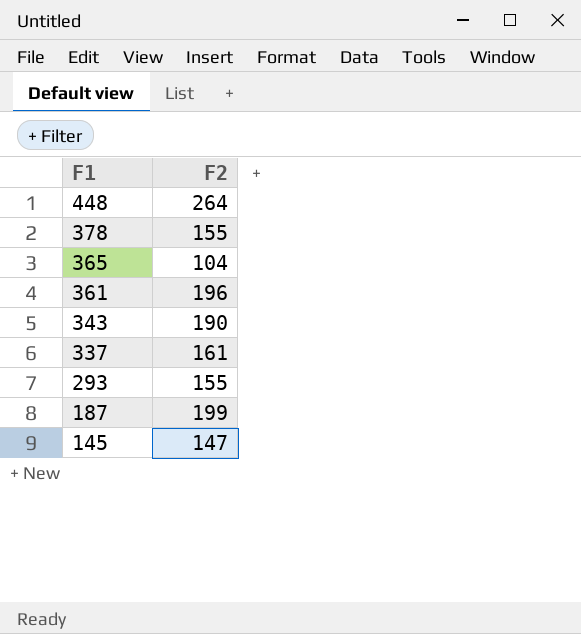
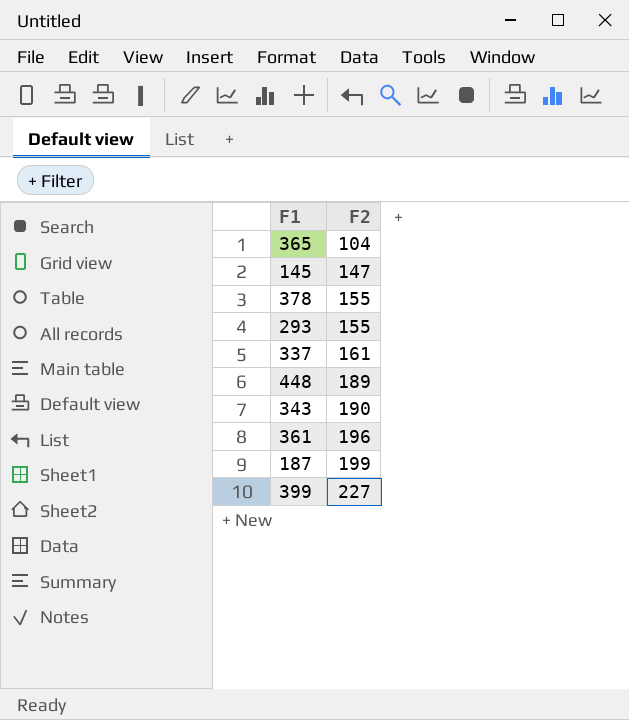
row order: F1 descending -> F2 ascending
448 | F2: 264 -> 189
row 399: none -> 227

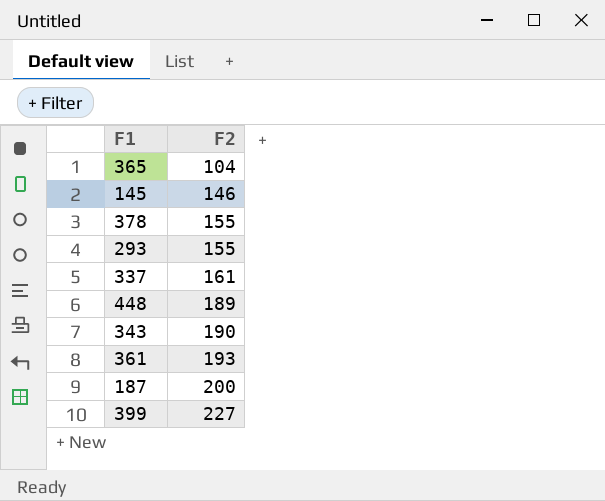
145 | F2: 147 -> 146
361 | F2: 196 -> 193
187 | F2: 199 -> 200

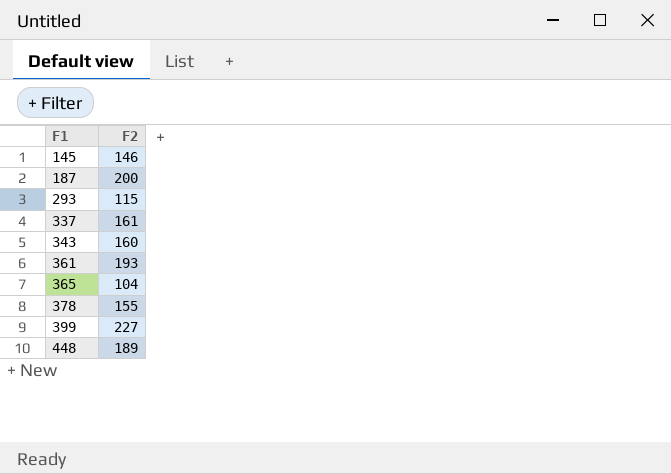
row order: F2 ascending -> F1 ascending
293 | F2: 155 -> 115
343 | F2: 190 -> 160

